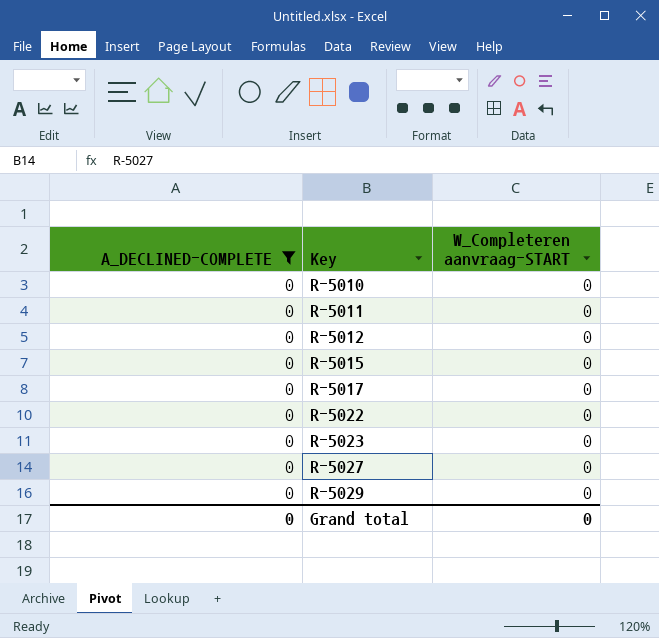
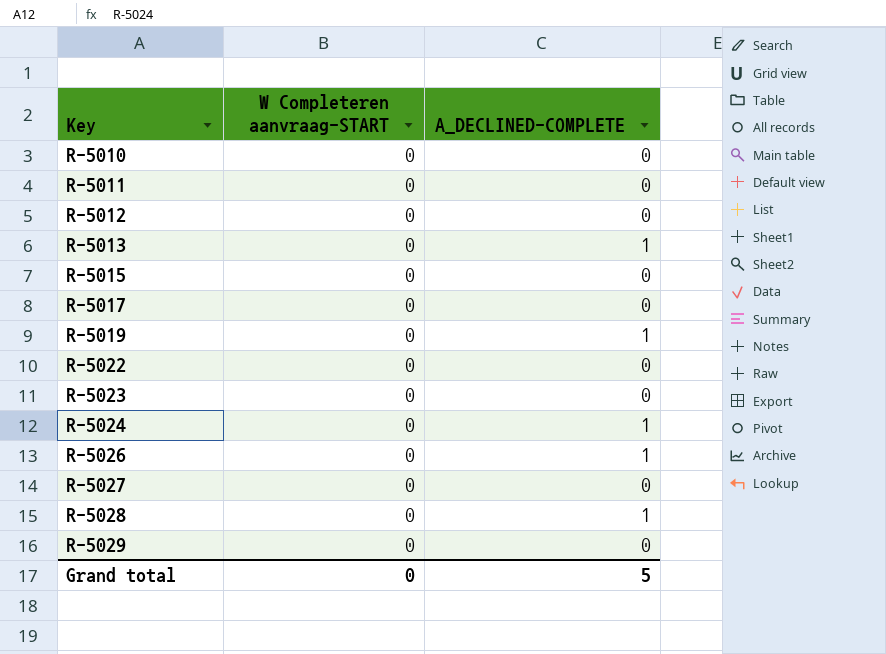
filter: A_DECLINED-COMPLETE = 0 -> none
column name: W_Completeren aanvraag-START -> W Completeren aanvraag-START
column A_DECLINED-COMPLETE | position: 1 -> 3
Grand total | A_DECLINED-COMPLETE: 0 -> 5

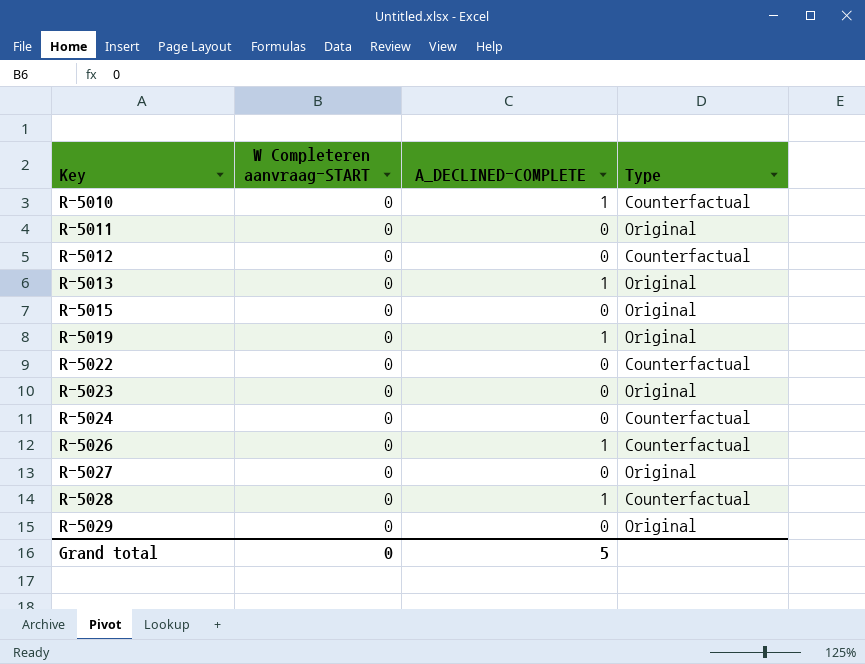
column Type | position: none -> 4
row R-5017: 0 | 0 -> none
R-5010 | A_DECLINED-COMPLETE: 0 -> 1
R-5024 | A_DECLINED-COMPLETE: 1 -> 0

